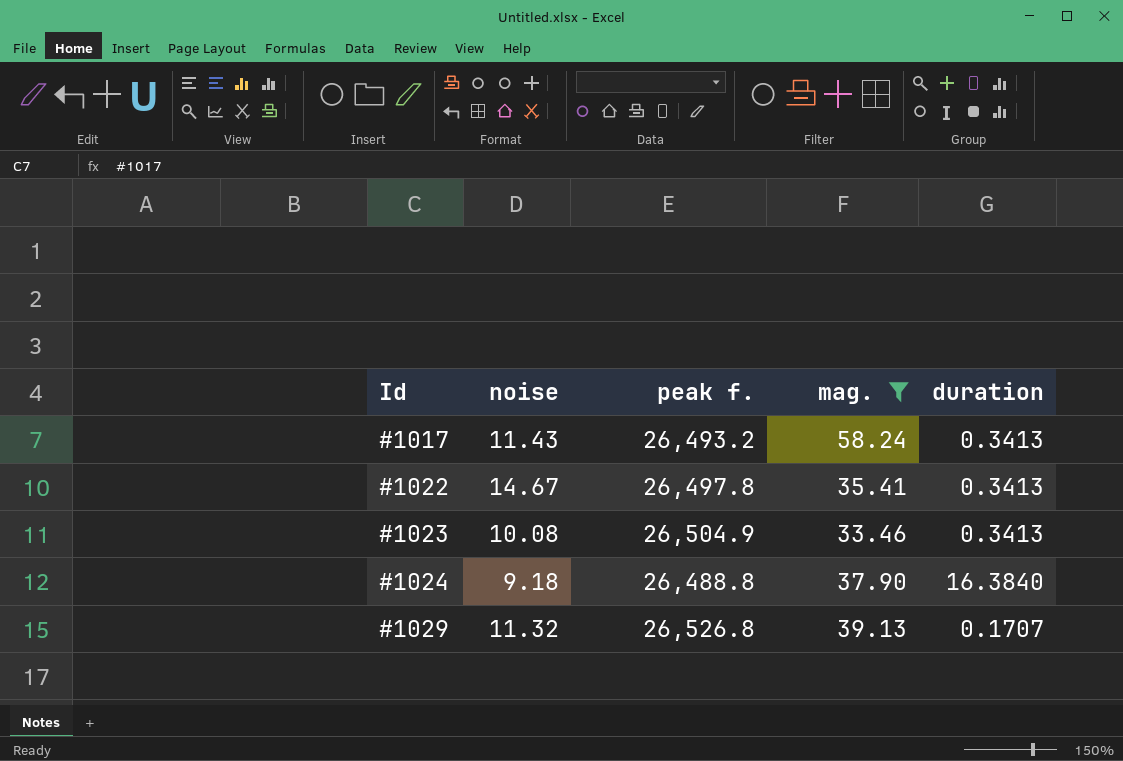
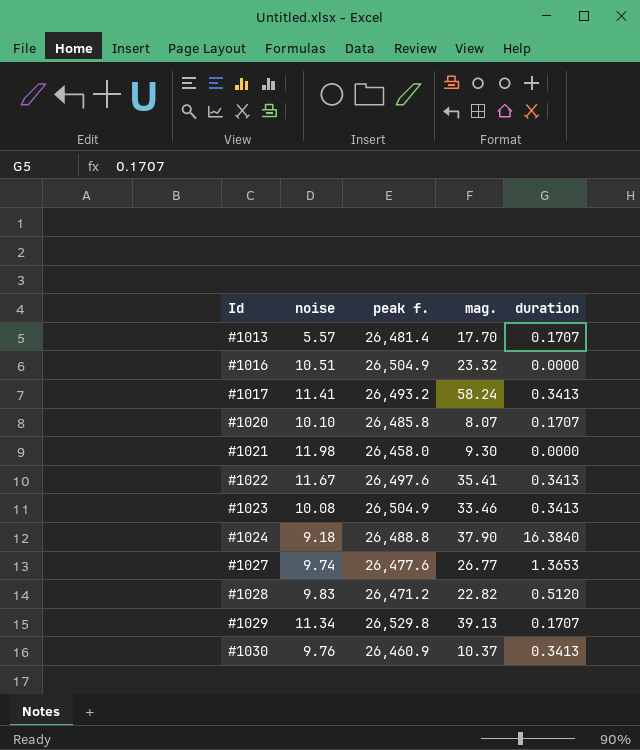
filter: mag. >= 33.46 -> none
#1017 | noise: 11.43 -> 11.41
#1022 | noise: 14.67 -> 11.67
#1022 | peak f.: 26,497.8 -> 26,497.6
#1029 | noise: 11.32 -> 11.34
#1029 | peak f.: 26,526.8 -> 26,529.8

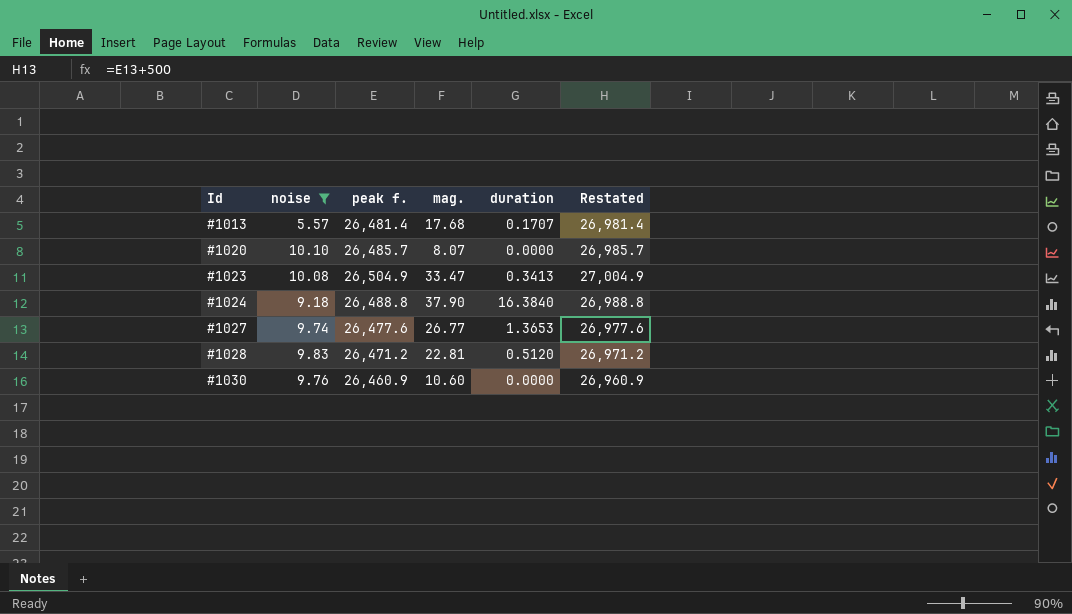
filter: none -> noise <= 10.10
column Restated | formula: none -> [peak f.] + 500
#1013 | mag.: 17.70 -> 17.68
#1020 | peak f.: 26,485.8 -> 26,485.7
#1020 | duration: 0.1707 -> 0.0000
#1023 | mag.: 33.46 -> 33.47
#1028 | mag.: 22.82 -> 22.81
#1030 | mag.: 10.37 -> 10.60
#1030 | duration: 0.3413 -> 0.0000

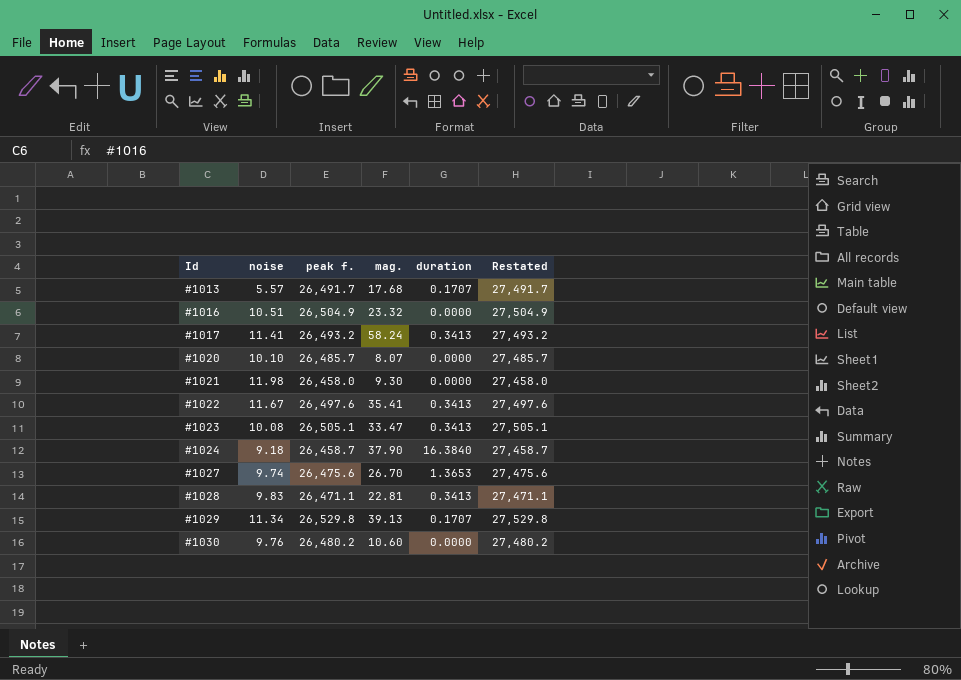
filter: noise <= 10.10 -> none
column Restated | formula: [peak f.] + 500 -> [peak f.] + 1000
#1013 | peak f.: 26,481.4 -> 26,491.7
#1023 | peak f.: 26,504.9 -> 26,505.1
#1024 | peak f.: 26,488.8 -> 26,458.7
#1027 | peak f.: 26,477.6 -> 26,475.6
#1027 | mag.: 26.77 -> 26.70
#1028 | peak f.: 26,471.2 -> 26,471.1
#1028 | duration: 0.5120 -> 0.3413
#1030 | peak f.: 26,460.9 -> 26,480.2

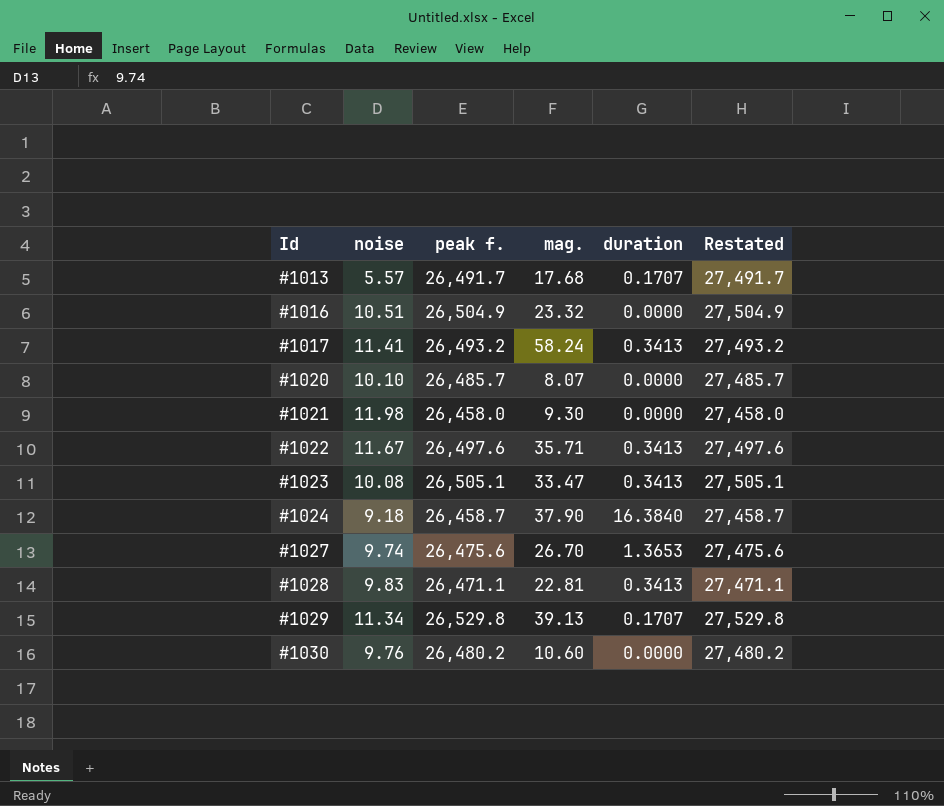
#1022 | mag.: 35.41 -> 35.71

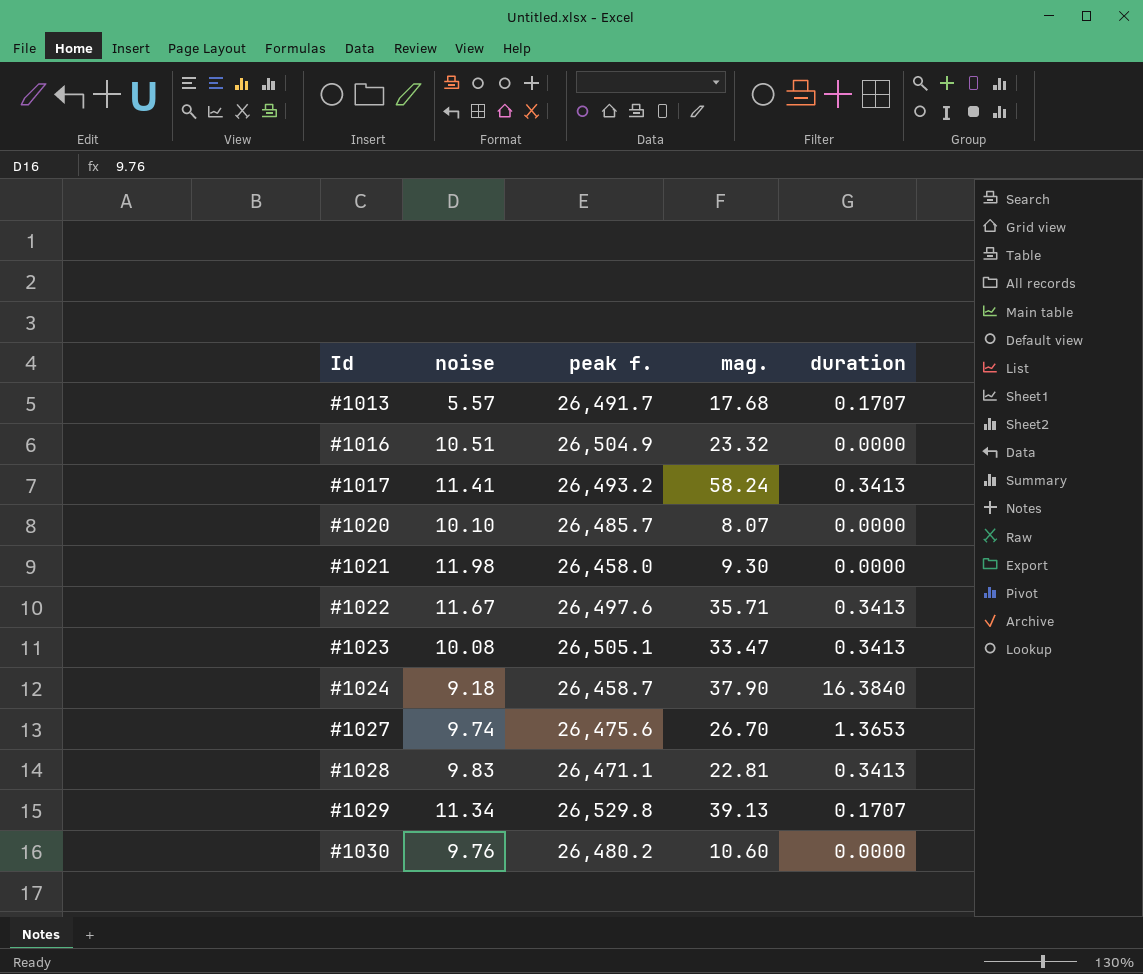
column Restated | formula: [peak f.] + 1000 -> none

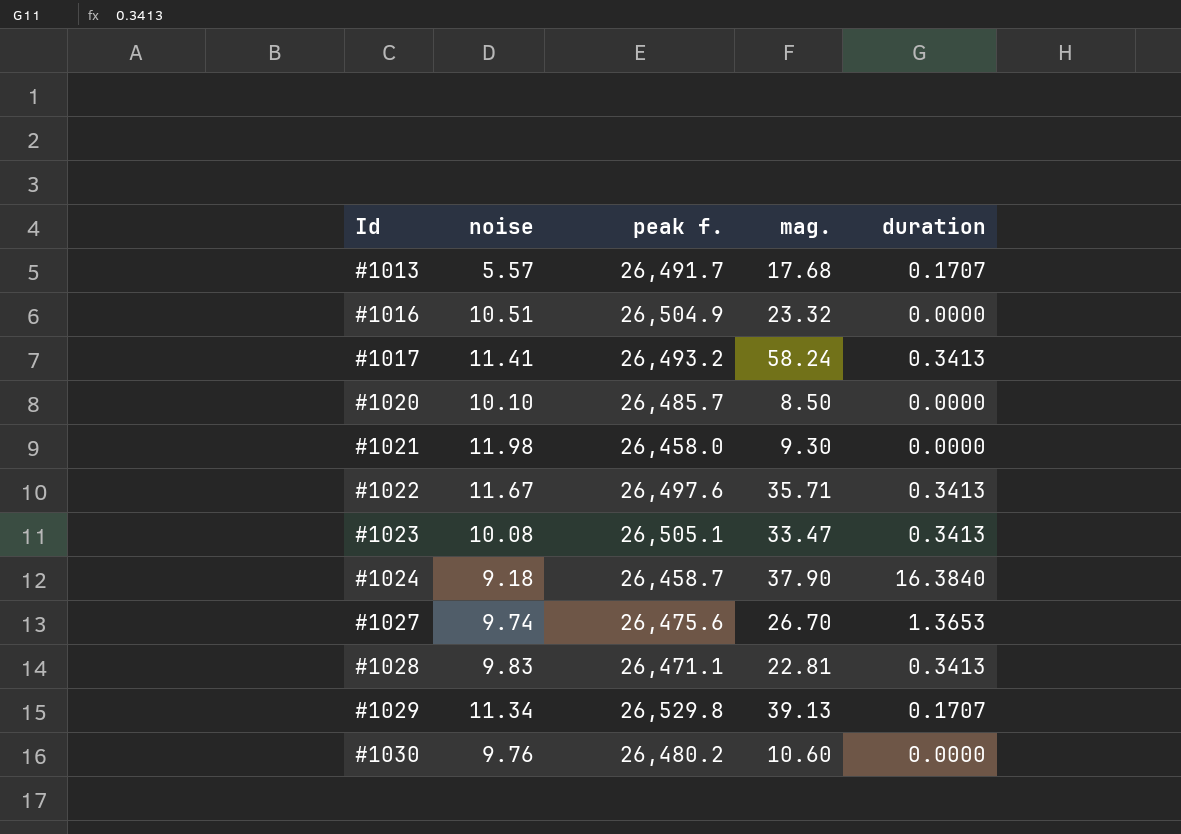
#1020 | mag.: 8.07 -> 8.50

